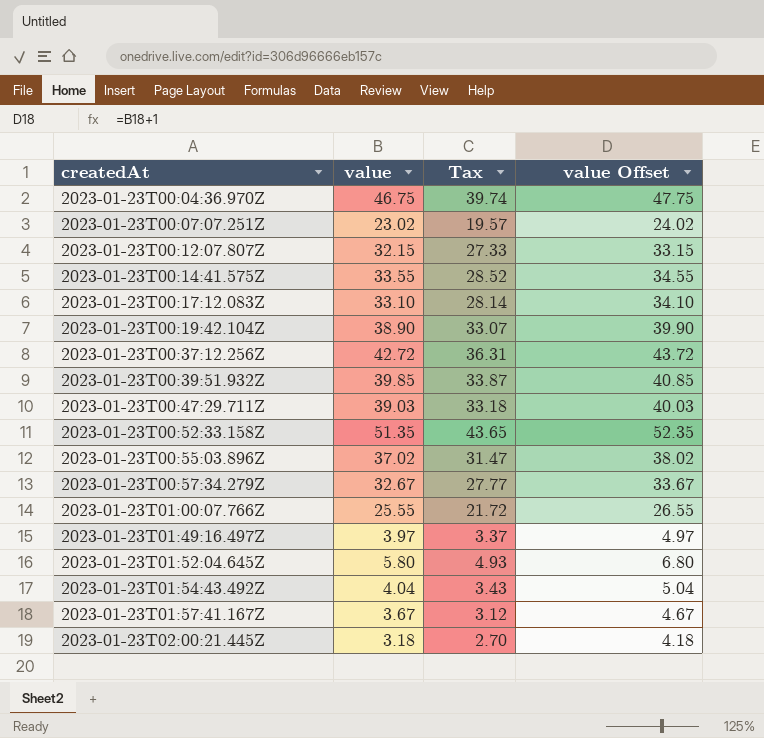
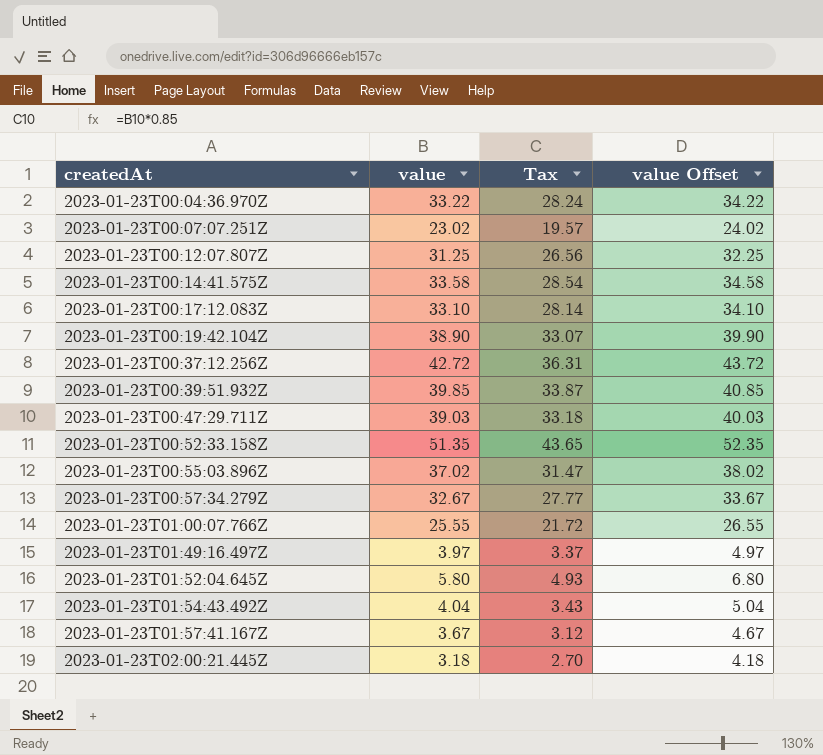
2023-01-23T00:04:36.970Z | value: 46.75 -> 33.22
2023-01-23T00:04:36.970Z | Tax: 39.74 -> 28.24
2023-01-23T00:04:36.970Z | value Offset: 47.75 -> 34.22
2023-01-23T00:12:07.807Z | value: 32.15 -> 31.25
2023-01-23T00:12:07.807Z | Tax: 27.33 -> 26.56
2023-01-23T00:12:07.807Z | value Offset: 33.15 -> 32.25
2023-01-23T00:14:41.575Z | value: 33.55 -> 33.58
2023-01-23T00:14:41.575Z | Tax: 28.52 -> 28.54
2023-01-23T00:14:41.575Z | value Offset: 34.55 -> 34.58

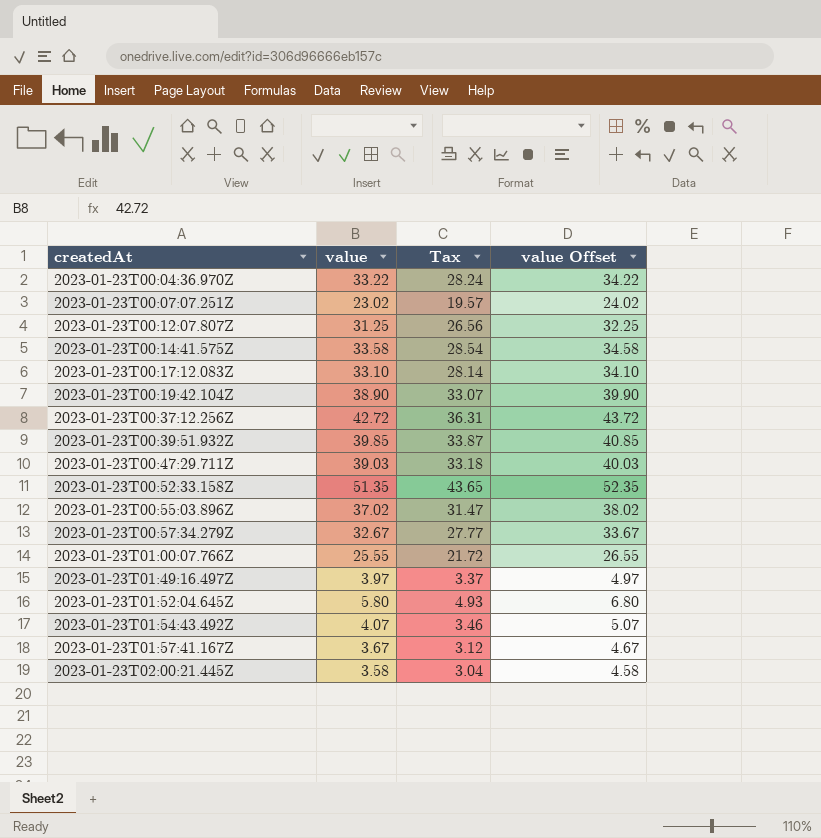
2023-01-23T01:54:43.492Z | value: 4.04 -> 4.07
2023-01-23T01:54:43.492Z | Tax: 3.43 -> 3.46
2023-01-23T01:54:43.492Z | value Offset: 5.04 -> 5.07
2023-01-23T02:00:21.445Z | value: 3.18 -> 3.58
2023-01-23T02:00:21.445Z | Tax: 2.70 -> 3.04
2023-01-23T02:00:21.445Z | value Offset: 4.18 -> 4.58

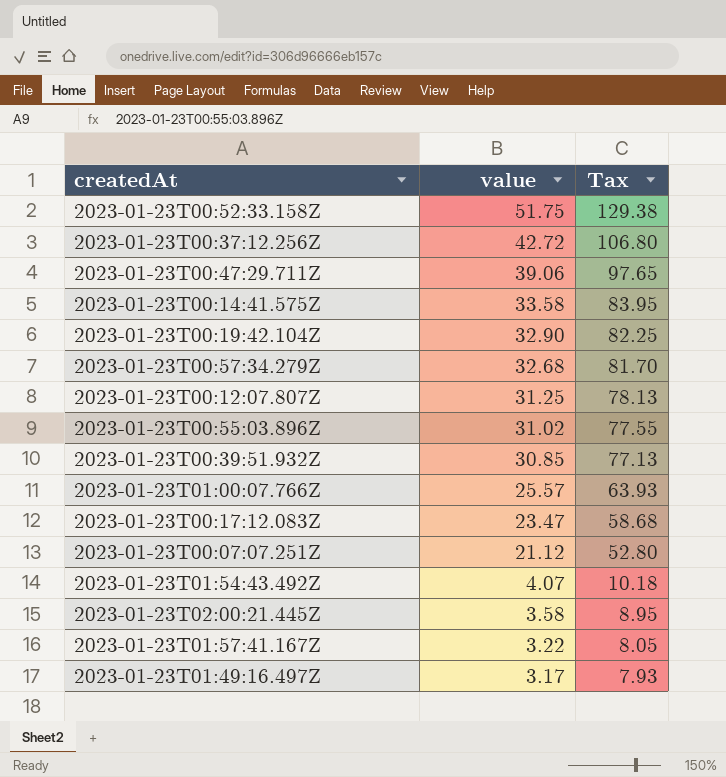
row order: createdAt ascending -> value descending
column value Offset | formula: [value] + 1 -> none
column Tax | formula: [value] * 0.85 -> [value] * 2.5
row 2023-01-23T00:04:36.970Z: 33.22 | 28.24 | 34.22 -> none
row 2023-01-23T01:52:04.645Z: 5.80 | 4.93 | 6.80 -> none
2023-01-23T00:52:33.158Z | value: 51.35 -> 51.75
2023-01-23T00:47:29.711Z | value: 39.03 -> 39.06
2023-01-23T00:19:42.104Z | value: 38.90 -> 32.90
2023-01-23T00:57:34.279Z | value: 32.67 -> 32.68
2023-01-23T00:55:03.896Z | value: 37.02 -> 31.02
2023-01-23T00:39:51.932Z | value: 39.85 -> 30.85
2023-01-23T01:00:07.766Z | value: 25.55 -> 25.57
2023-01-23T00:17:12.083Z | value: 33.10 -> 23.47
2023-01-23T00:07:07.251Z | value: 23.02 -> 21.12
2023-01-23T01:57:41.167Z | value: 3.67 -> 3.22
2023-01-23T01:49:16.497Z | value: 3.97 -> 3.17

